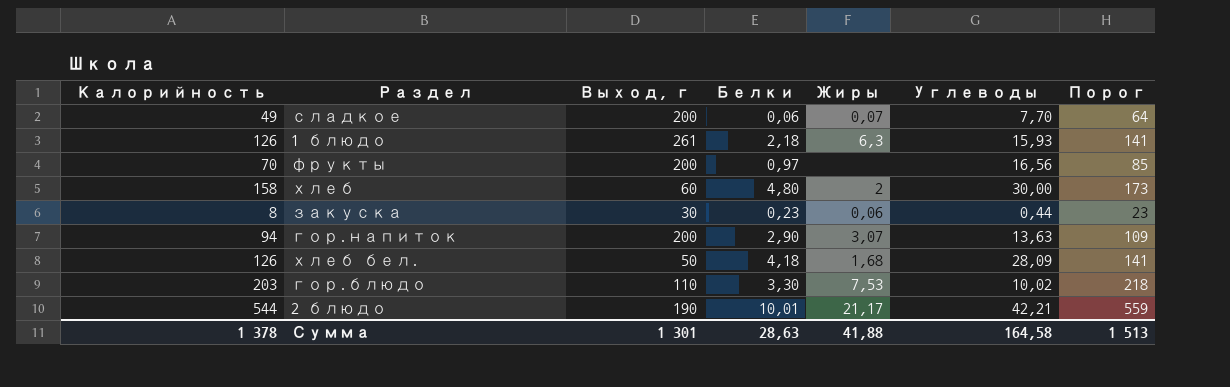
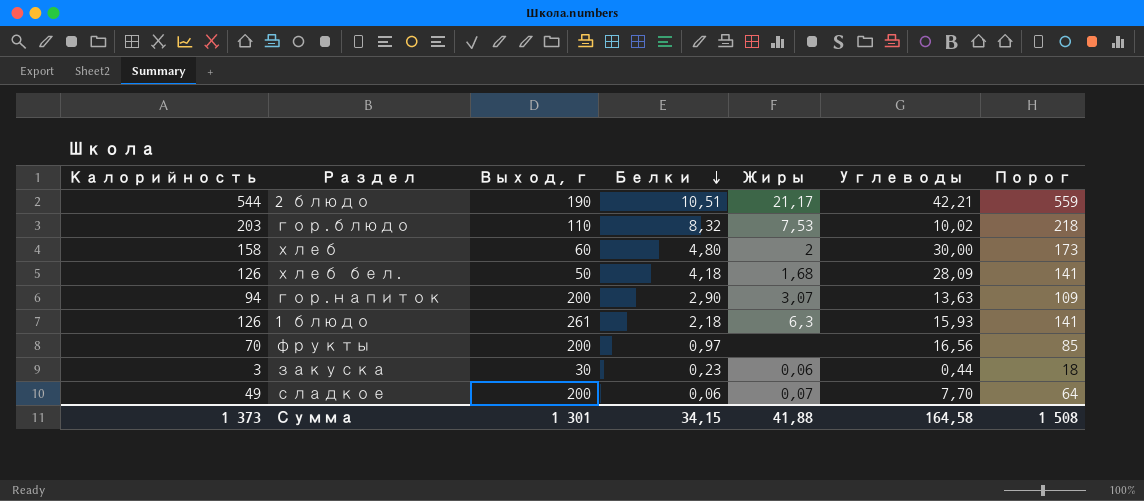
row order: none -> Белки descending
2 блюдо | Белки: 10,01 -> 10,51
гор.блюдо | Белки: 3,30 -> 8,32
закуска | Калорийность: 8 -> 3
закуска | Порог: 23 -> 18
Сумма | Калорийность: 1 378 -> 1 373
Сумма | Белки: 28,63 -> 34,15
Сумма | Порог: 1 513 -> 1 508

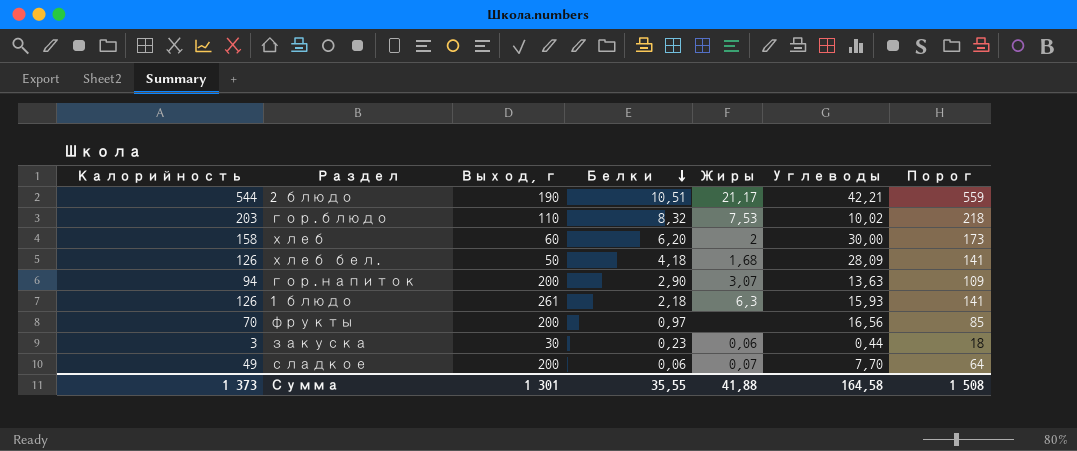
хлеб | Белки: 4,80 -> 6,20
Сумма | Белки: 34,15 -> 35,55

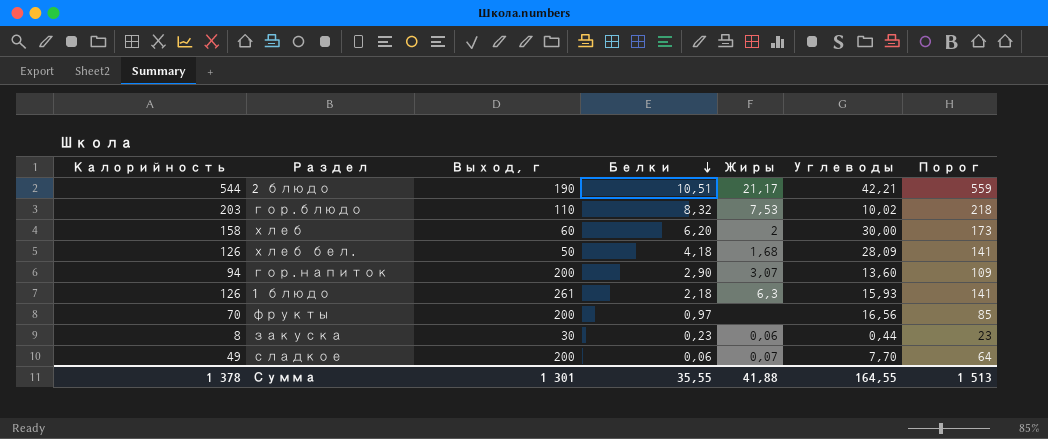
гор.напиток | Углеводы: 13,63 -> 13,60
закуска | Калорийность: 3 -> 8
закуска | Порог: 18 -> 23
Сумма | Калорийность: 1 373 -> 1 378
Сумма | Углеводы: 164,58 -> 164,55
Сумма | Порог: 1 508 -> 1 513

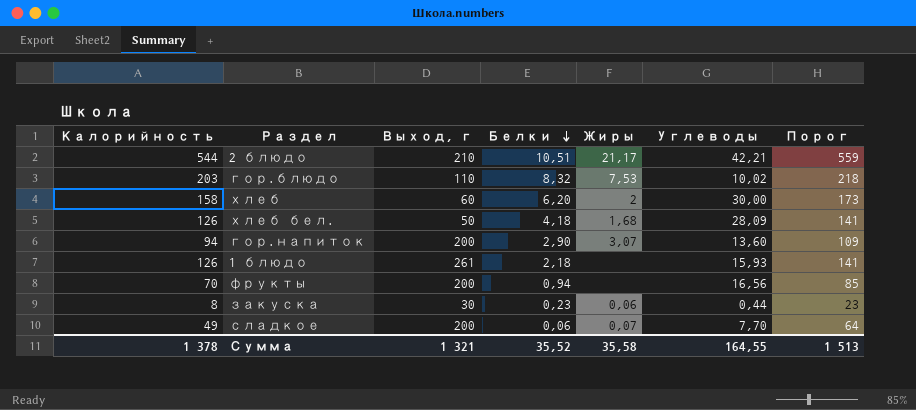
2 блюдо | Выход, г: 190 -> 210
1 блюдо | Жиры: 6,3 -> none
фрукты | Белки: 0,97 -> 0,94
Сумма | Выход, г: 1 301 -> 1 321
Сумма | Белки: 35,55 -> 35,52
Сумма | Жиры: 41,88 -> 35,58

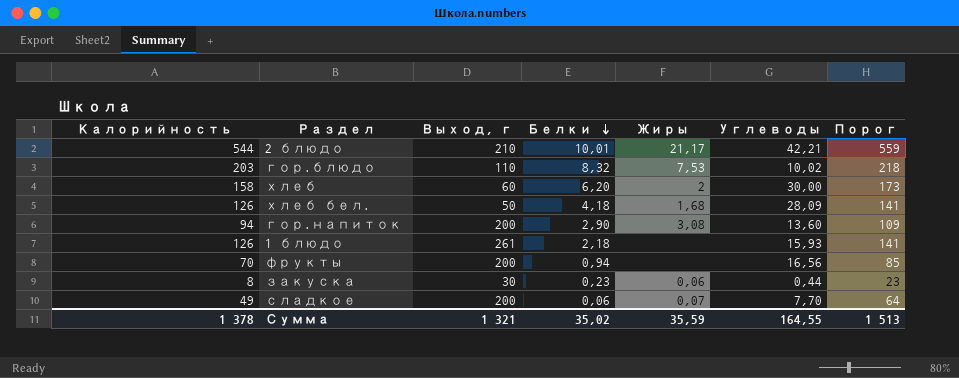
2 блюдо | Белки: 10,51 -> 10,01
гор.напиток | Жиры: 3,07 -> 3,08
Сумма | Белки: 35,52 -> 35,02
Сумма | Жиры: 35,58 -> 35,59

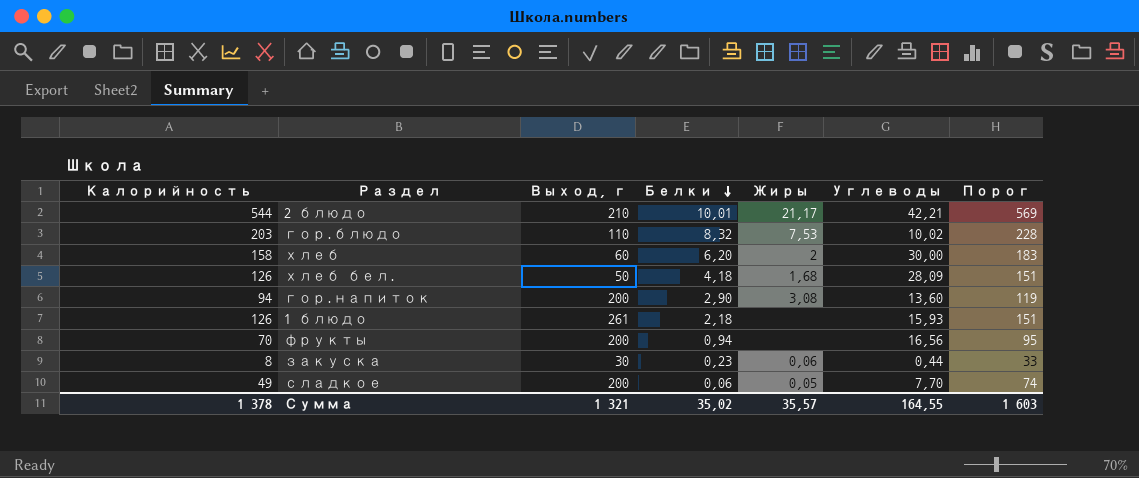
column Порог | formula: [Калорийность] + 15 -> [Калорийность] + 25
сладкое | Жиры: 0,07 -> 0,05
Сумма | Жиры: 35,59 -> 35,57
Сумма | Порог: 1 513 -> 1 603

